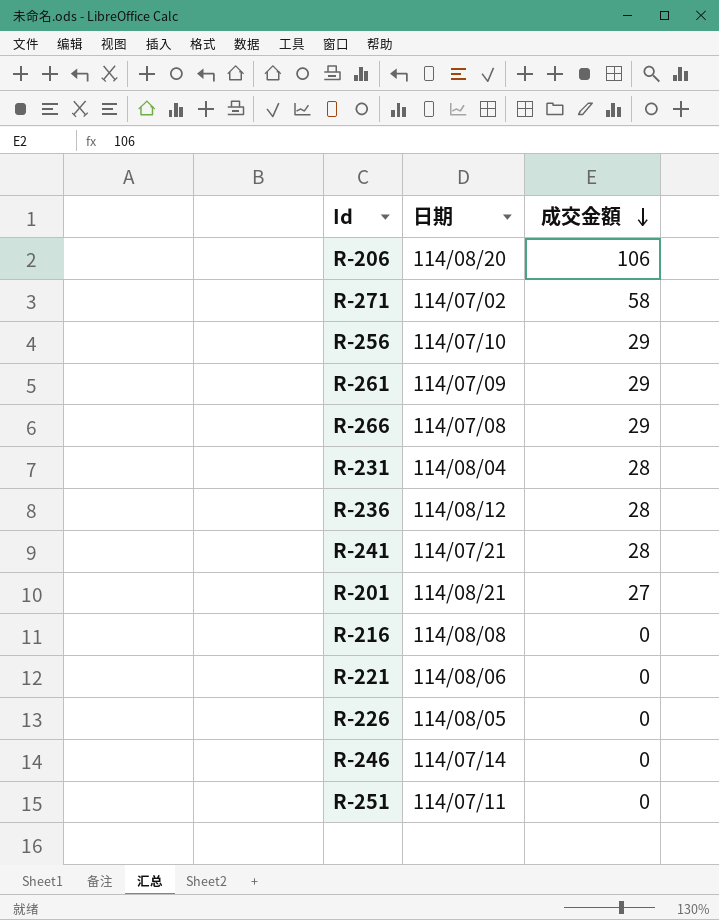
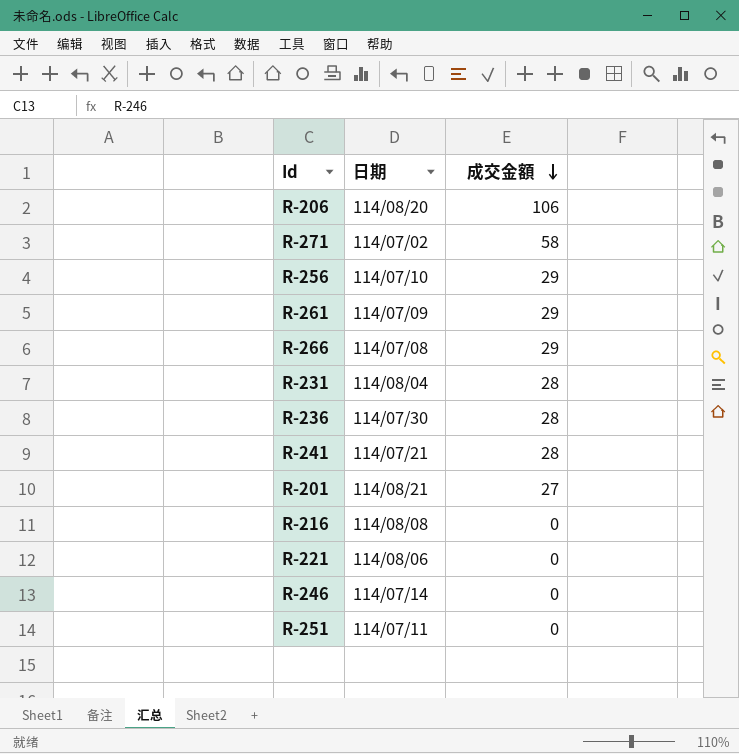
row R-226: 114/08/05 | 0 -> none
R-236 | 日期: 114/08/12 -> 114/07/30

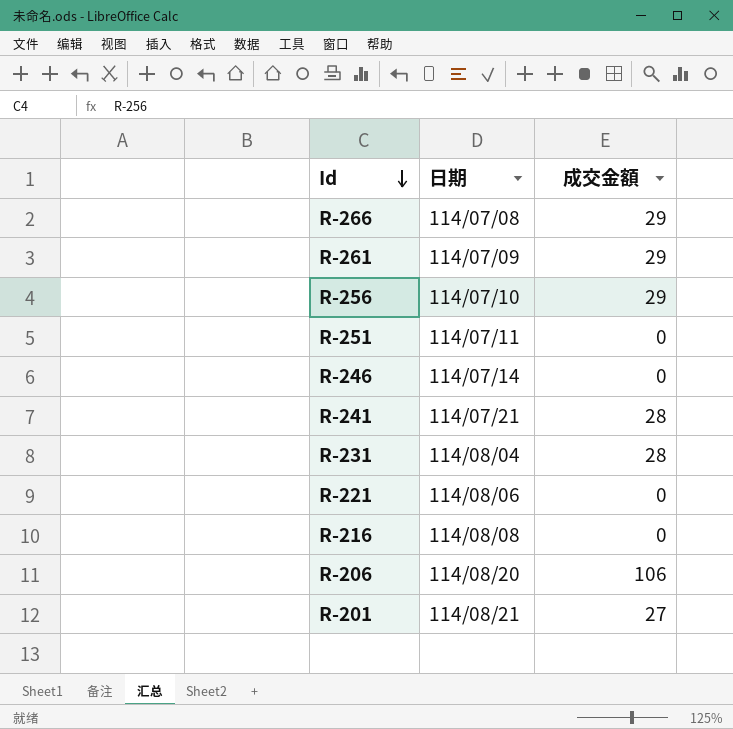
row order: 成交金額 descending -> Id descending
row R-271: 114/07/02 | 58 -> none
row R-236: 114/07/30 | 28 -> none

